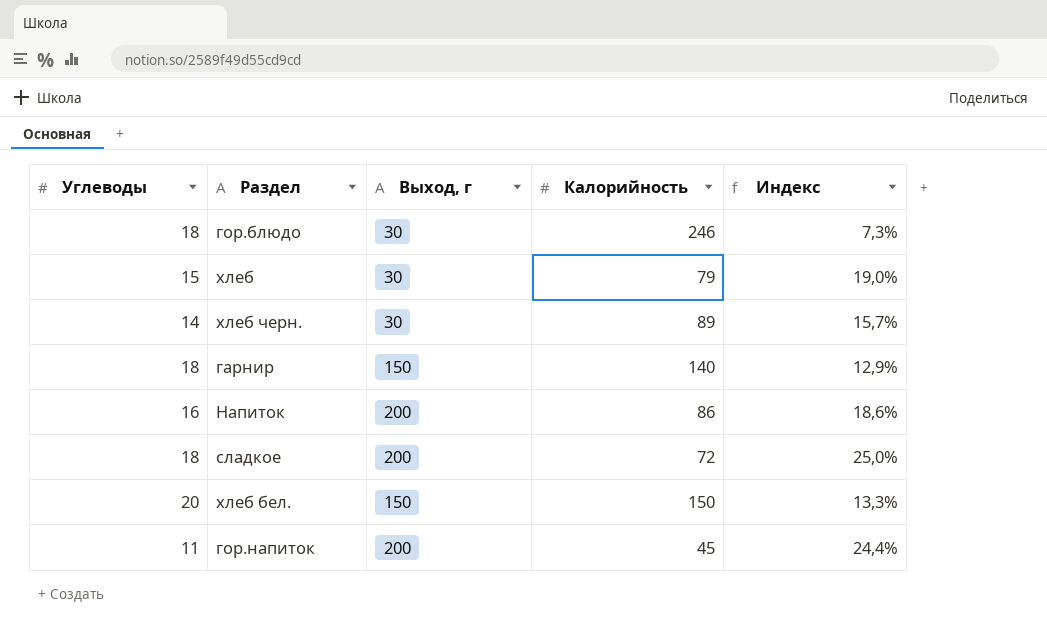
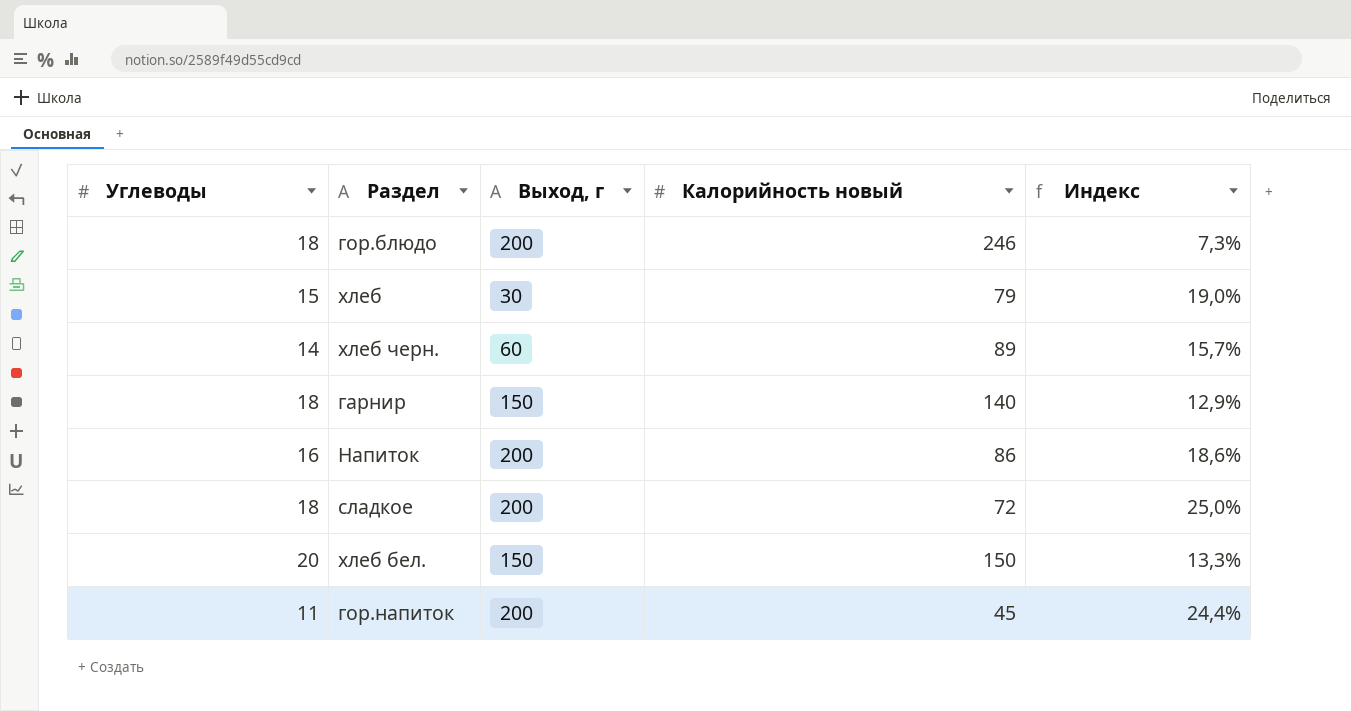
column name: Калорийность -> Калорийность новый
гор.блюдо | Выход, г: 30 -> 200
хлеб черн. | Выход, г: 30 -> 60

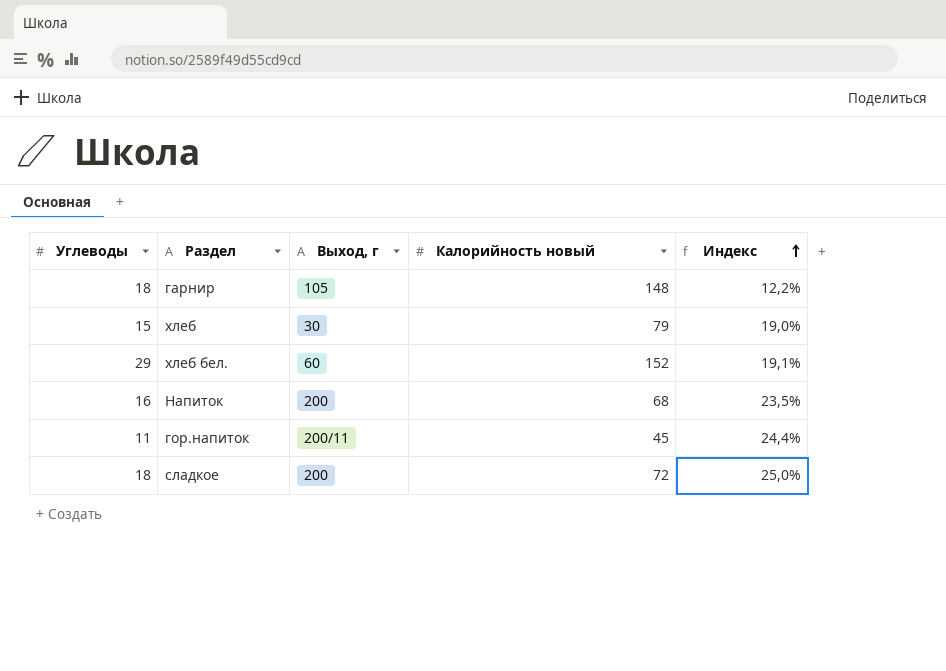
row order: none -> Индекс ascending
row гор.блюдо: 18 | 200 | 246 | 7,3% -> none
row хлеб черн.: 14 | 60 | 89 | 15,7% -> none
гарнир | Выход, г: 150 -> 105
гарнир | Калорийность новый: 140 -> 148
гарнир | Индекс: 12,9% -> 12,2%
хлеб бел. | Углеводы: 20 -> 29
хлеб бел. | Выход, г: 150 -> 60
хлеб бел. | Калорийность новый: 150 -> 152
хлеб бел. | Индекс: 13,3% -> 19,1%
Напиток | Калорийность новый: 86 -> 68
Напиток | Индекс: 18,6% -> 23,5%
гор.напиток | Выход, г: 200 -> 200/11

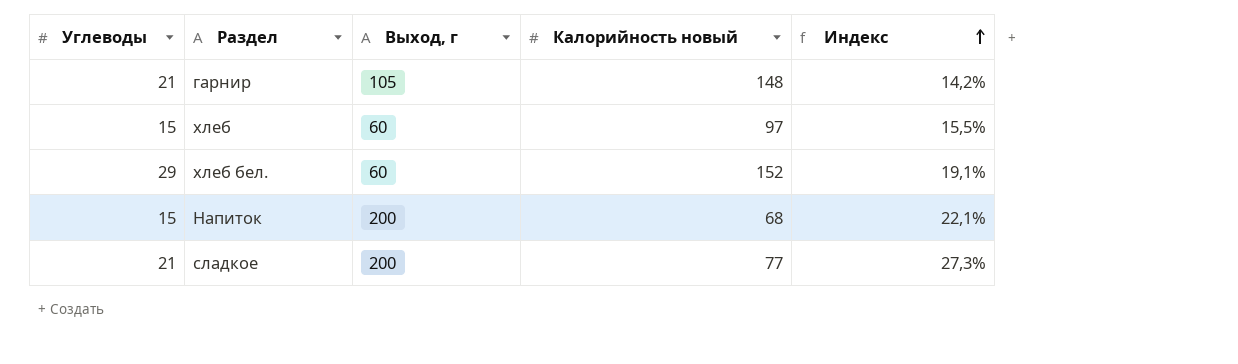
row гор.напиток: 11 | 200/11 | 45 | 24,4% -> none
гарнир | Углеводы: 18 -> 21
гарнир | Индекс: 12,2% -> 14,2%
хлеб | Выход, г: 30 -> 60
хлеб | Калорийность новый: 79 -> 97
хлеб | Индекс: 19,0% -> 15,5%
Напиток | Углеводы: 16 -> 15
Напиток | Индекс: 23,5% -> 22,1%
сладкое | Углеводы: 18 -> 21
сладкое | Калорийность новый: 72 -> 77
сладкое | Индекс: 25,0% -> 27,3%

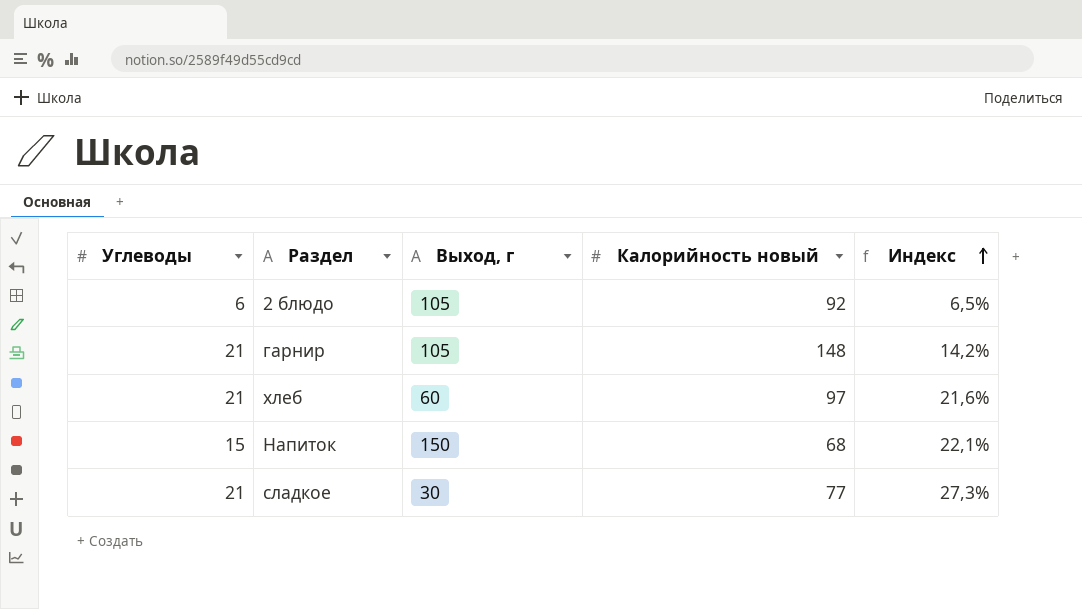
row хлеб бел.: 29 | 60 | 152 | 19,1% -> none
row 2 блюдо: none -> 6 | 105 | 92 | 6,5%
хлеб | Углеводы: 15 -> 21
хлеб | Индекс: 15,5% -> 21,6%
Напиток | Выход, г: 200 -> 150
сладкое | Выход, г: 200 -> 30

